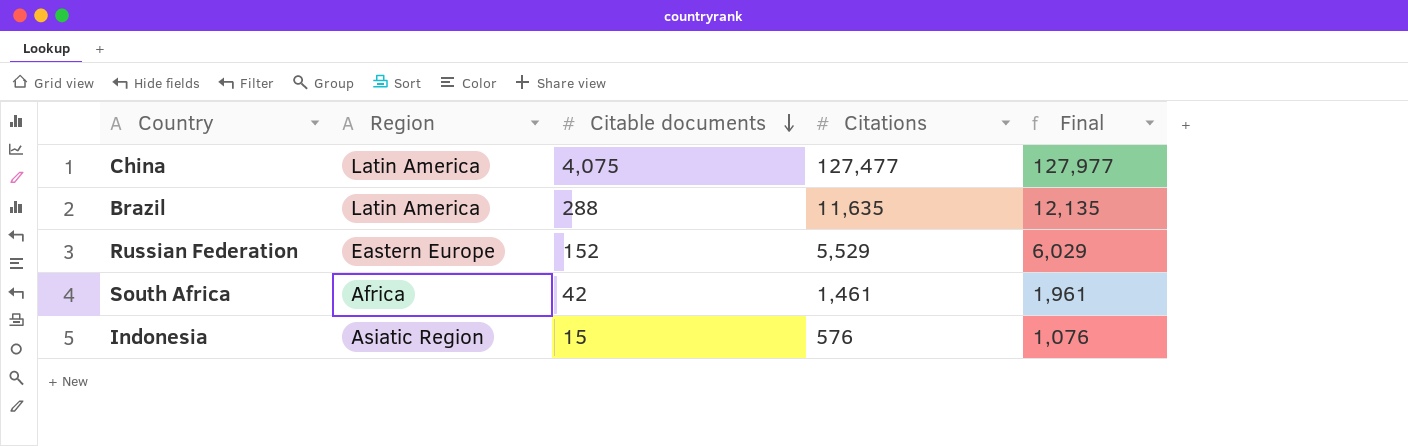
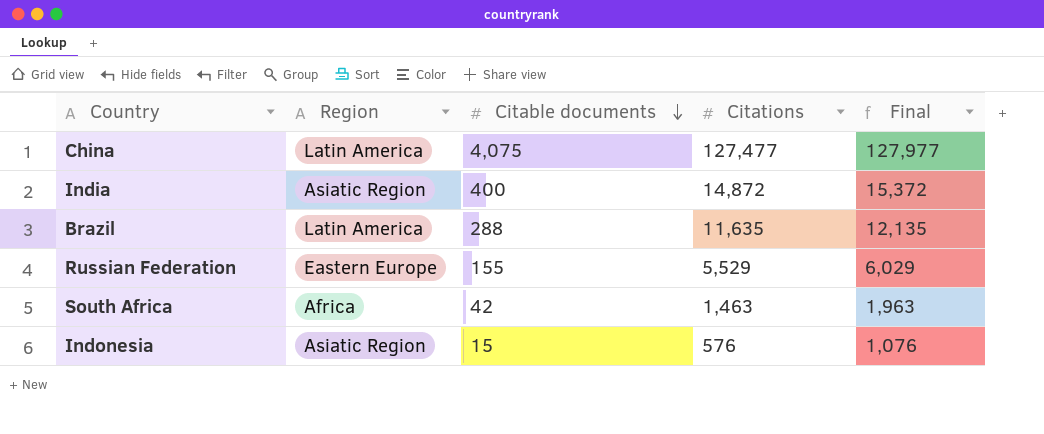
row India: none -> Asiatic Region | 400 | 14,872 | 15,372
Russian Federation | Citable documents: 152 -> 155
South Africa | Citations: 1,461 -> 1,463
South Africa | Final: 1,961 -> 1,963

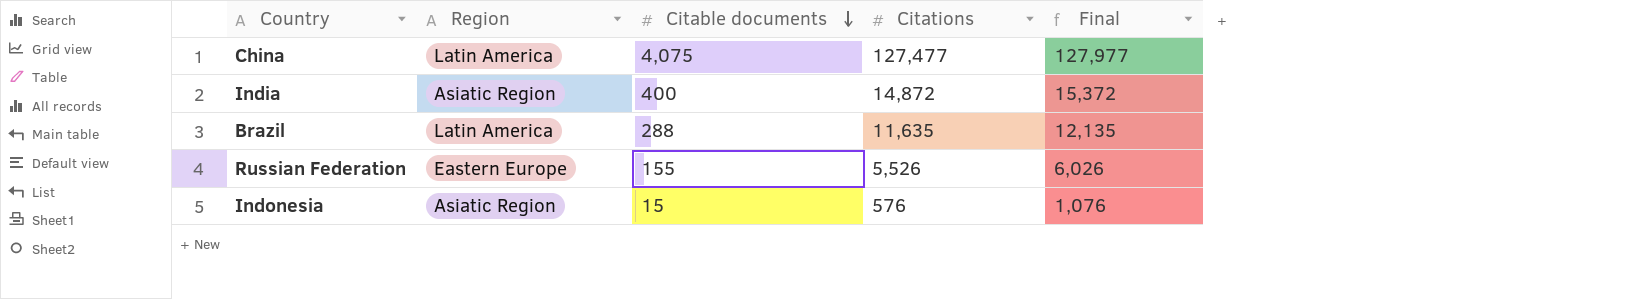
row South Africa: Africa | 42 | 1,463 | 1,963 -> none
Russian Federation | Citations: 5,529 -> 5,526
Russian Federation | Final: 6,029 -> 6,026

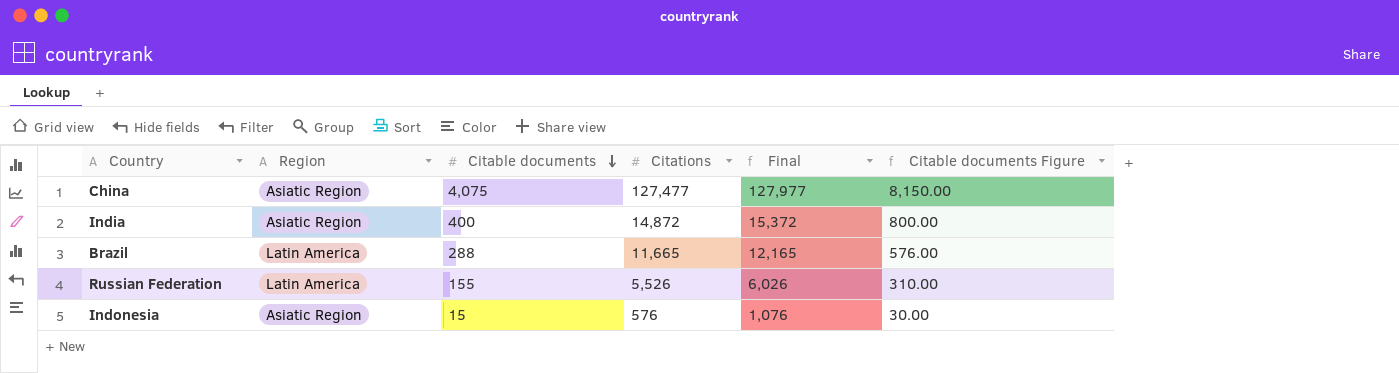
column Citable documents Figure | formula: none -> [Citable documents] * 2
China | Region: Latin America -> Asiatic Region
Brazil | Citations: 11,635 -> 11,665
Brazil | Final: 12,135 -> 12,165
Russian Federation | Region: Eastern Europe -> Latin America

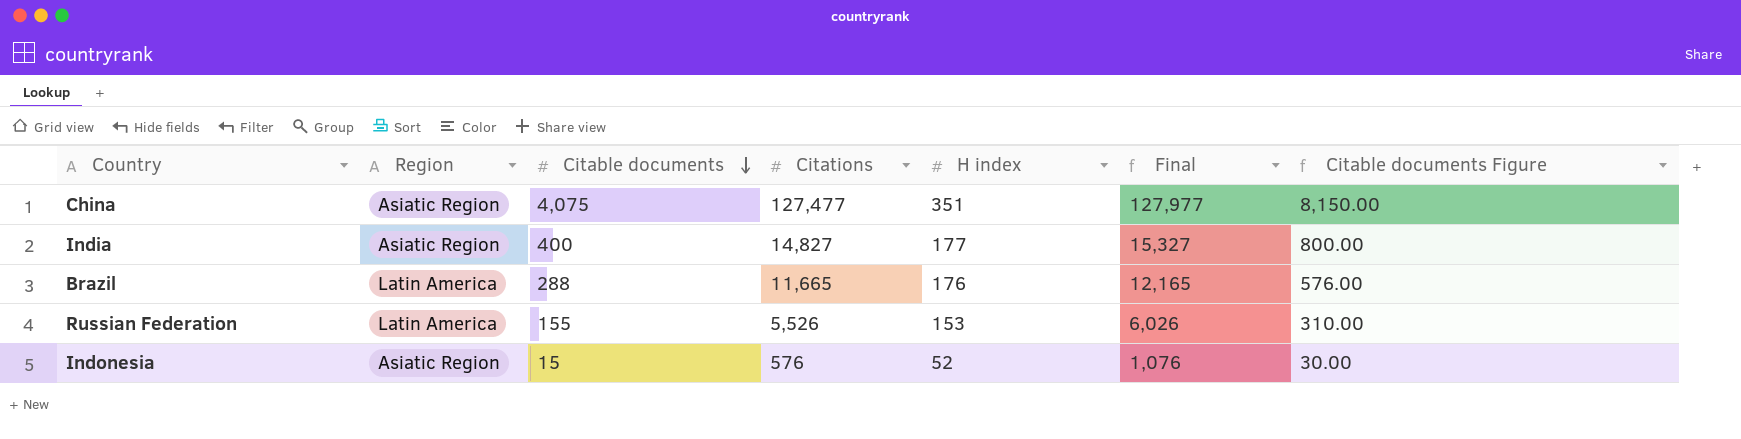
column H index | position: none -> 5
India | Citations: 14,872 -> 14,827
India | Final: 15,372 -> 15,327

